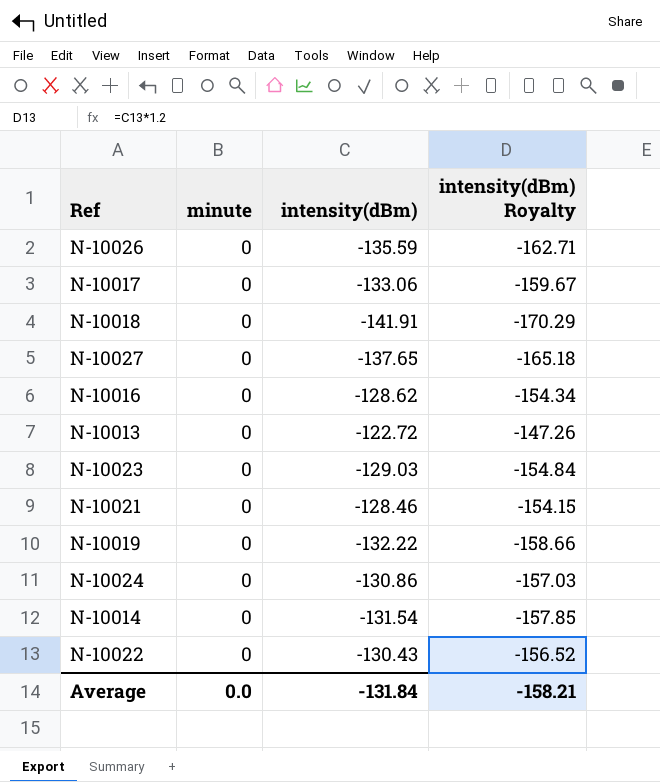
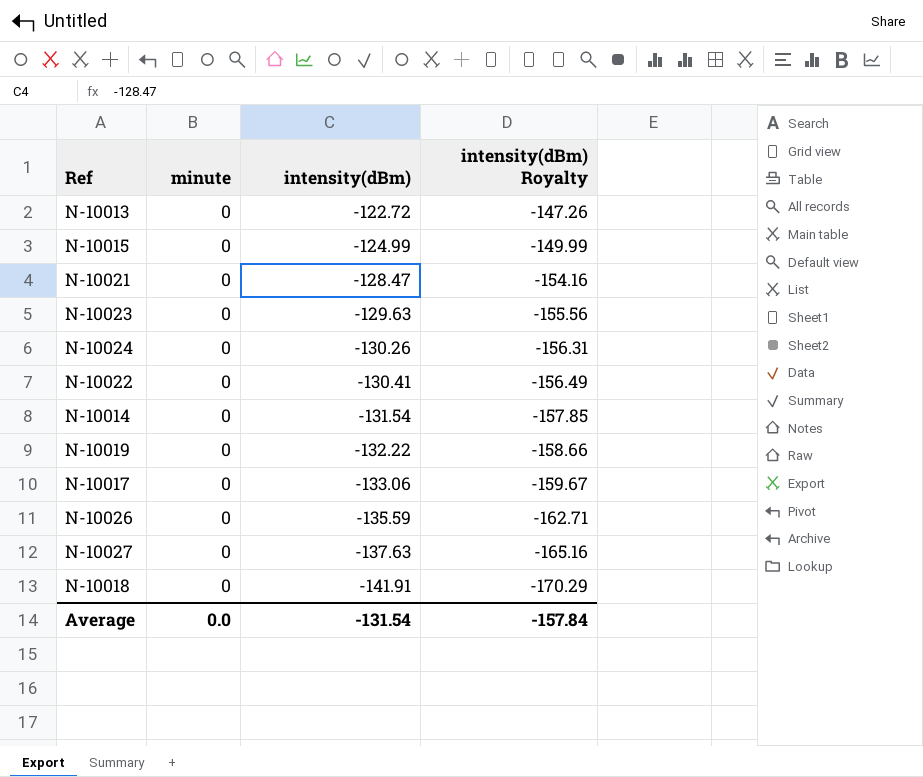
row order: none -> intensity(dBm) descending
row N-10016: 0 | -128.62 | -154.34 -> none
row N-10015: none -> 0 | -124.99 | -149.99
N-10021 | intensity(dBm): -128.46 -> -128.47
N-10021 | intensity(dBm) Royalty: -154.15 -> -154.16
N-10023 | intensity(dBm): -129.03 -> -129.63
N-10023 | intensity(dBm) Royalty: -154.84 -> -155.56
N-10024 | intensity(dBm): -130.86 -> -130.26
N-10024 | intensity(dBm) Royalty: -157.03 -> -156.31
N-10022 | intensity(dBm): -130.43 -> -130.41
N-10022 | intensity(dBm) Royalty: -156.52 -> -156.49
N-10027 | intensity(dBm): -137.65 -> -137.63
N-10027 | intensity(dBm) Royalty: -165.18 -> -165.16
Average | intensity(dBm): -131.84 -> -131.54
Average | intensity(dBm) Royalty: -158.21 -> -157.84

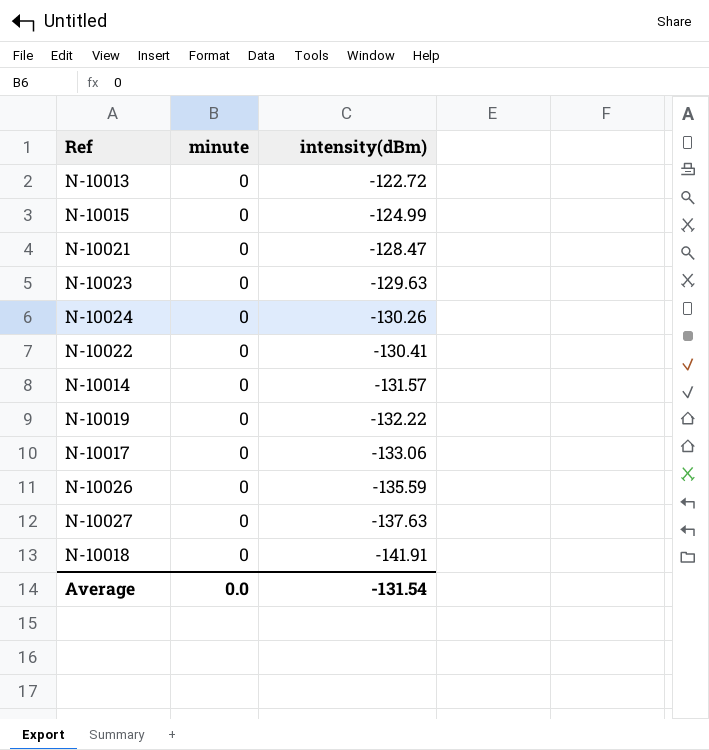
column intensity(dBm) Royalty | formula: [intensity(dBm)] * 1.2 -> none
N-10014 | intensity(dBm): -131.54 -> -131.57

